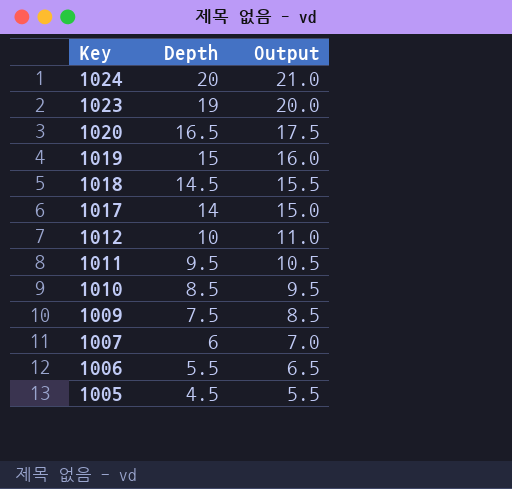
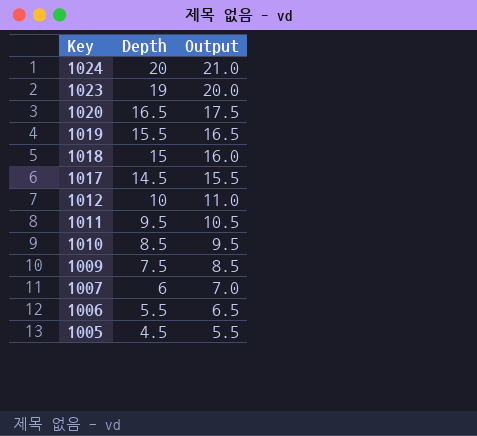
1019 | Depth: 15 -> 15.5
1019 | Output: 16.0 -> 16.5
1018 | Depth: 14.5 -> 15
1018 | Output: 15.5 -> 16.0
1017 | Depth: 14 -> 14.5
1017 | Output: 15.0 -> 15.5

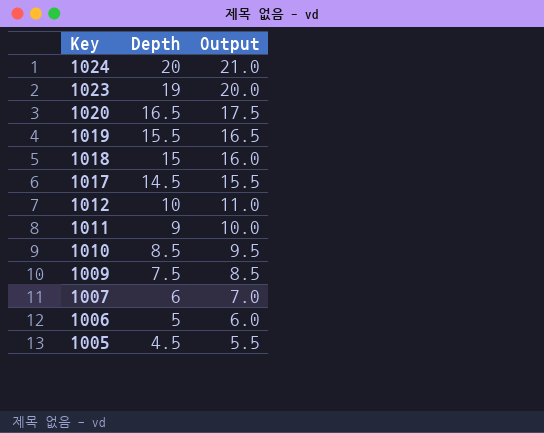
1011 | Depth: 9.5 -> 9
1011 | Output: 10.5 -> 10.0
1006 | Depth: 5.5 -> 5
1006 | Output: 6.5 -> 6.0

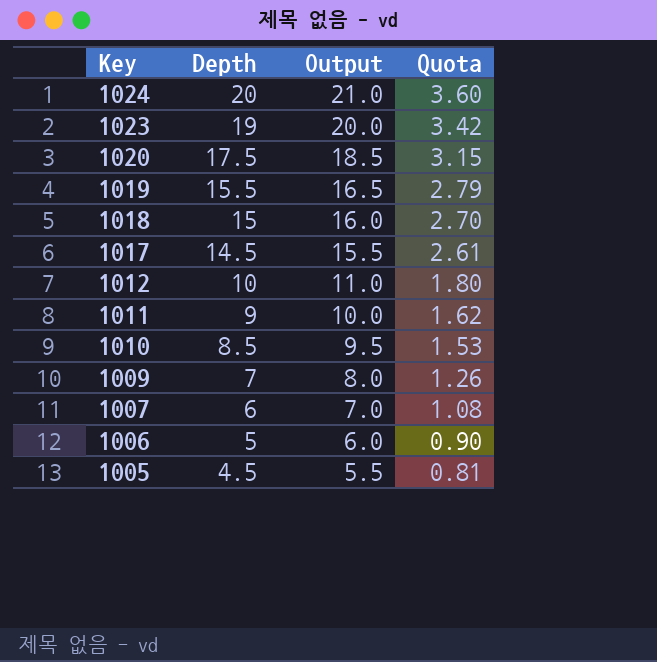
column Quota | formula: none -> [Depth] * 0.18
1020 | Depth: 16.5 -> 17.5
1020 | Output: 17.5 -> 18.5
1009 | Depth: 7.5 -> 7
1009 | Output: 8.5 -> 8.0

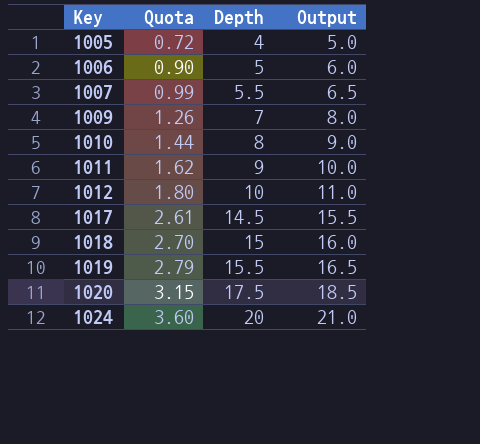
row order: Key descending -> Key ascending
column Quota | position: 4 -> 2
row 1023: 19 | 20.0 | 3.42 -> none
1005 | Quota: 0.81 -> 0.72
1005 | Depth: 4.5 -> 4
1005 | Output: 5.5 -> 5.0
1007 | Quota: 1.08 -> 0.99
1007 | Depth: 6 -> 5.5
1007 | Output: 7.0 -> 6.5
1010 | Quota: 1.53 -> 1.44
1010 | Depth: 8.5 -> 8
1010 | Output: 9.5 -> 9.0

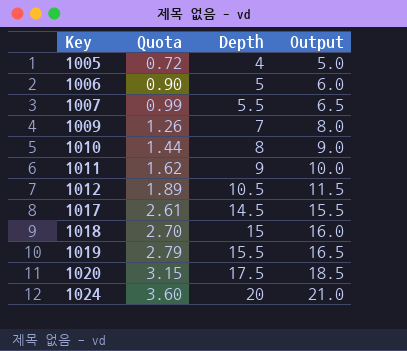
1012 | Quota: 1.80 -> 1.89
1012 | Depth: 10 -> 10.5
1012 | Output: 11.0 -> 11.5

